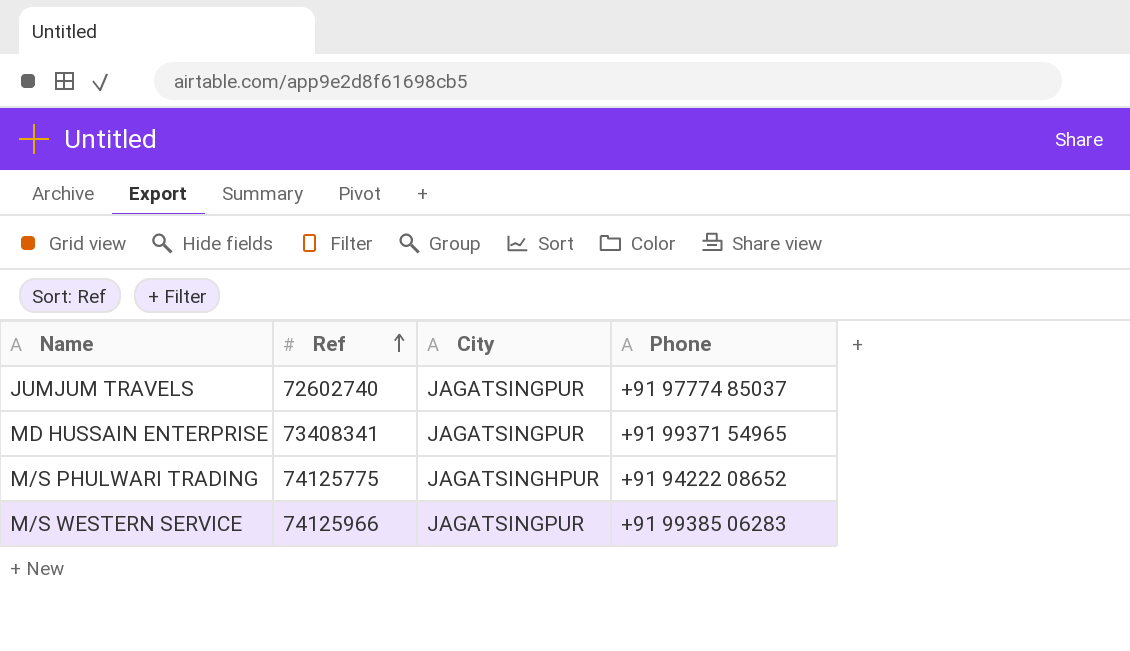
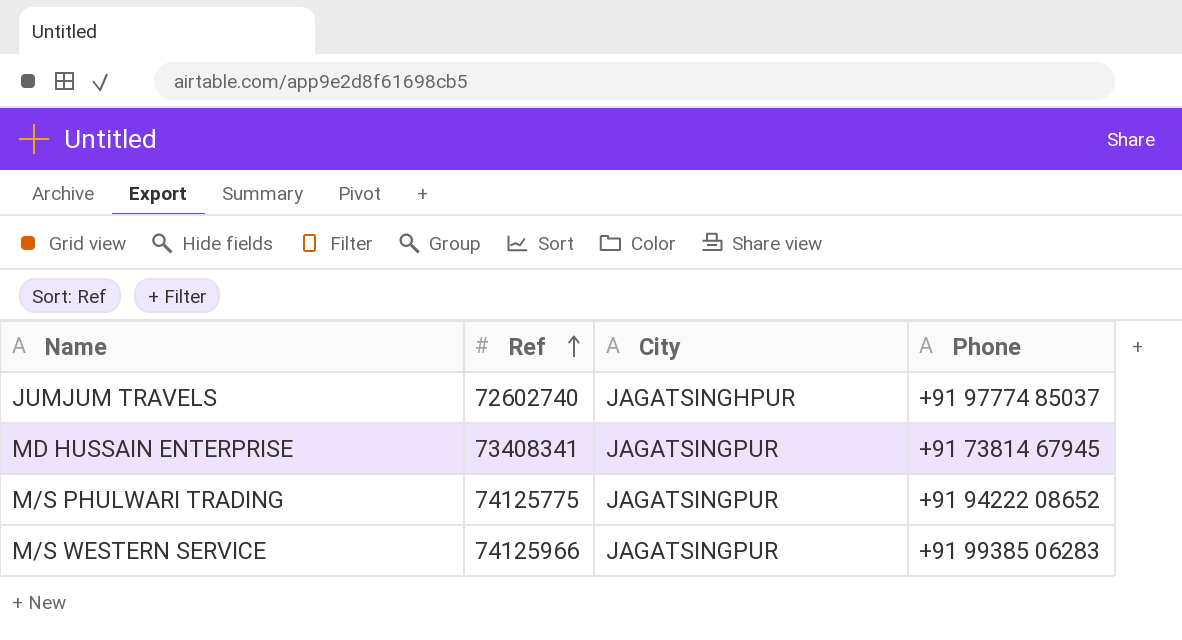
JUMJUM TRAVELS | City: JAGATSINGPUR -> JAGATSINGHPUR
MD HUSSAIN ENTERPRISE | Phone: +91 99371 54965 -> +91 73814 67945
M/S PHULWARI TRADING | City: JAGATSINGHPUR -> JAGATSINGPUR

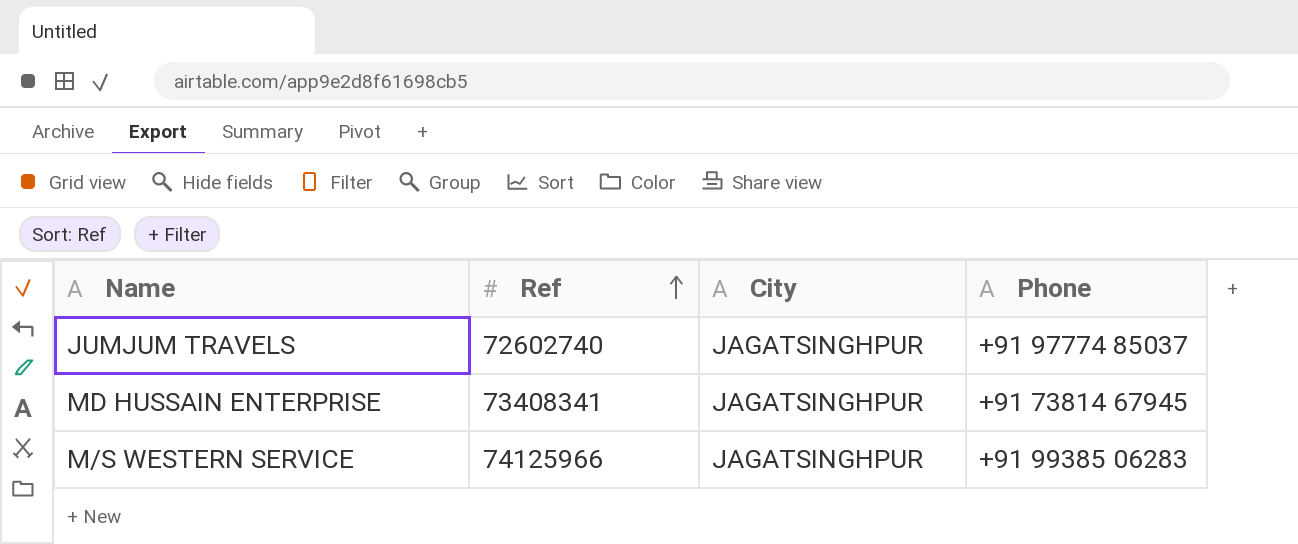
row M/S PHULWARI TRADING: 74125775 | JAGATSINGPUR | +91 94222 08652 -> none
MD HUSSAIN ENTERPRISE | City: JAGATSINGPUR -> JAGATSINGHPUR
M/S WESTERN SERVICE | City: JAGATSINGPUR -> JAGATSINGHPUR

